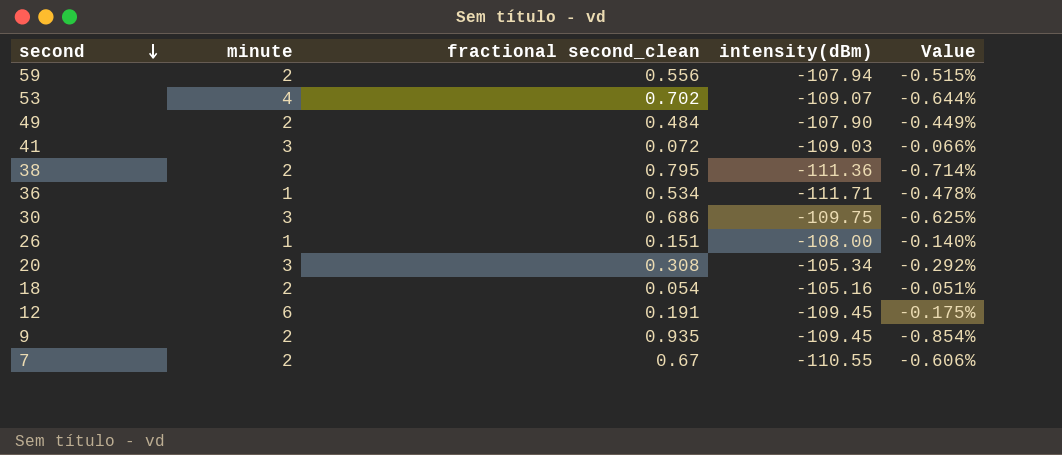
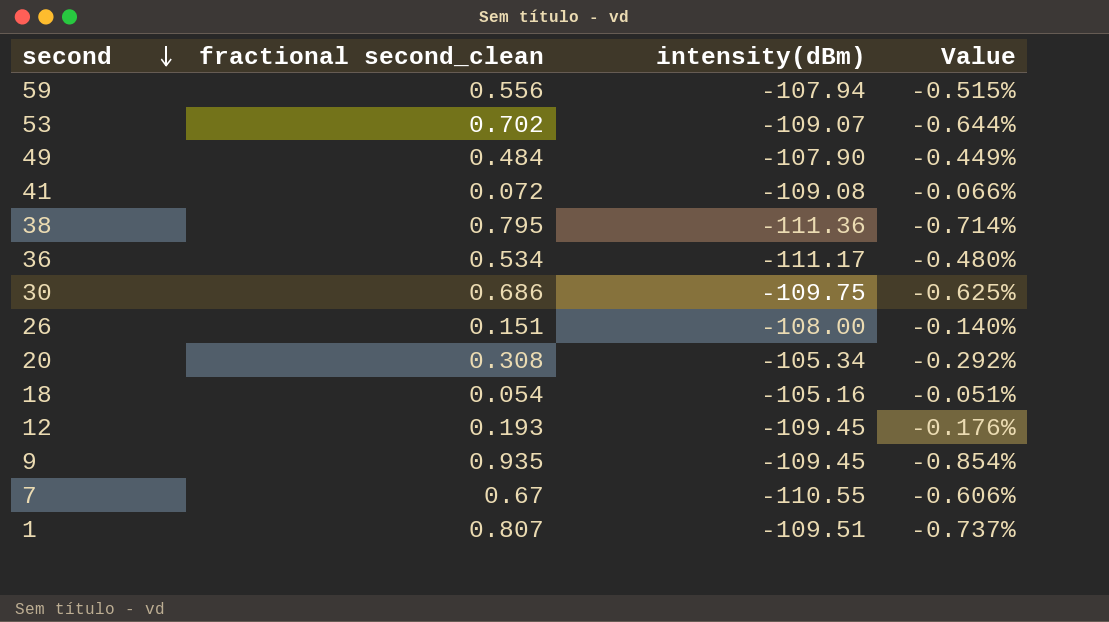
column minute | position: 2 -> none
41 | intensity(dBm): -109.03 -> -109.08
36 | intensity(dBm): -111.71 -> -111.17
36 | Value: -0.478% -> -0.480%
12 | fractional second_clean: 0.191 -> 0.193
12 | Value: -0.175% -> -0.176%
row 1: none -> 0.807 | -109.51 | -0.737%

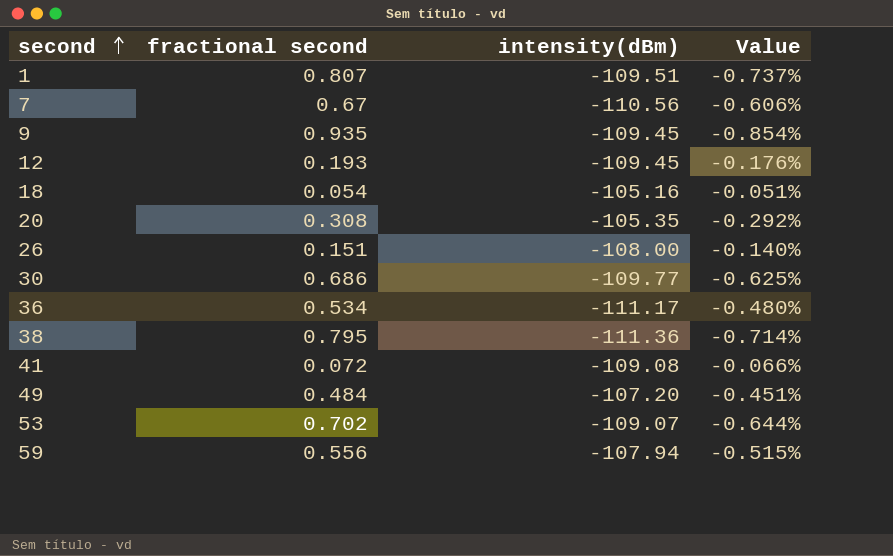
row order: second descending -> second ascending
column name: fractional second_clean -> fractional second
7 | intensity(dBm): -110.55 -> -110.56
20 | intensity(dBm): -105.34 -> -105.35
30 | intensity(dBm): -109.75 -> -109.77
49 | intensity(dBm): -107.90 -> -107.20
49 | Value: -0.449% -> -0.451%

